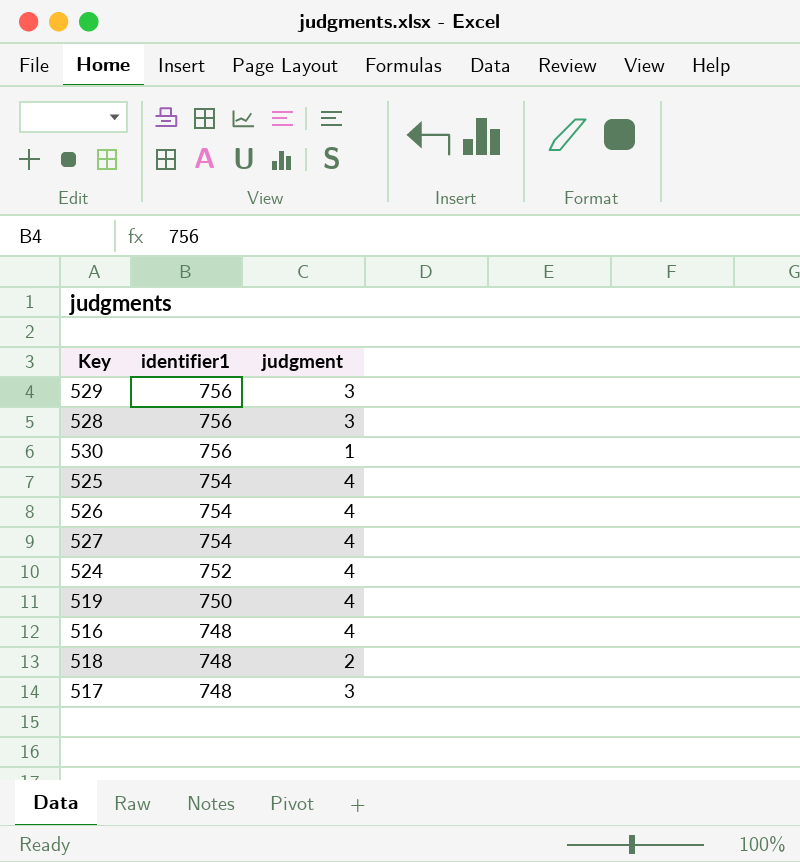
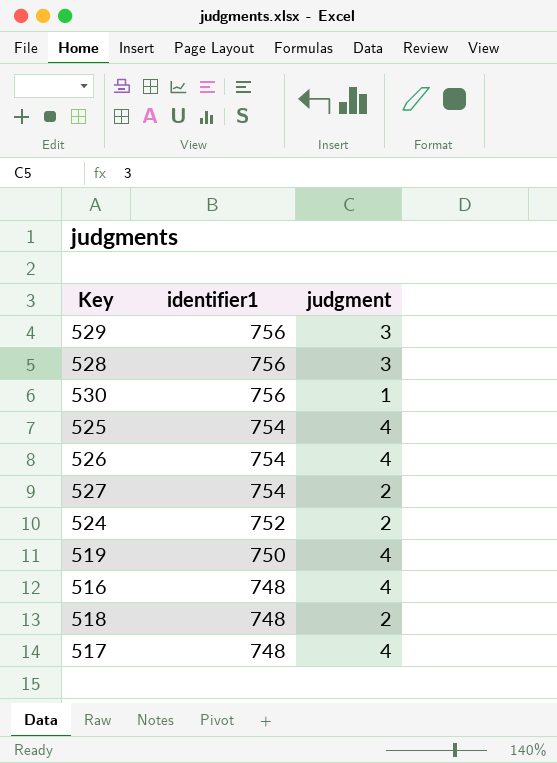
527 | judgment: 4 -> 2
524 | judgment: 4 -> 2
517 | judgment: 3 -> 4

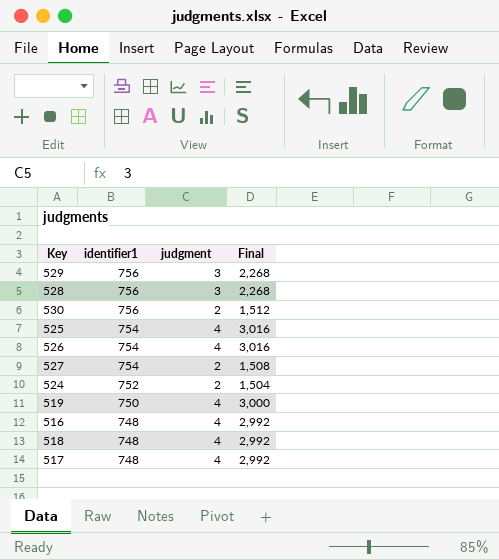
column Final | formula: none -> [identifier1] * [judgment]
530 | judgment: 1 -> 2
518 | judgment: 2 -> 4

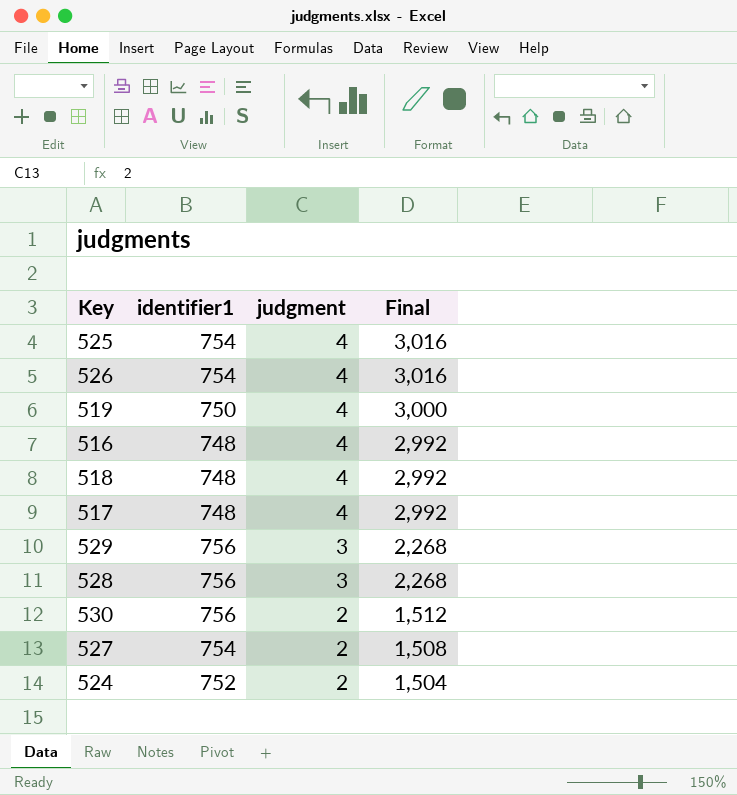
row order: identifier1 descending -> judgment descending

